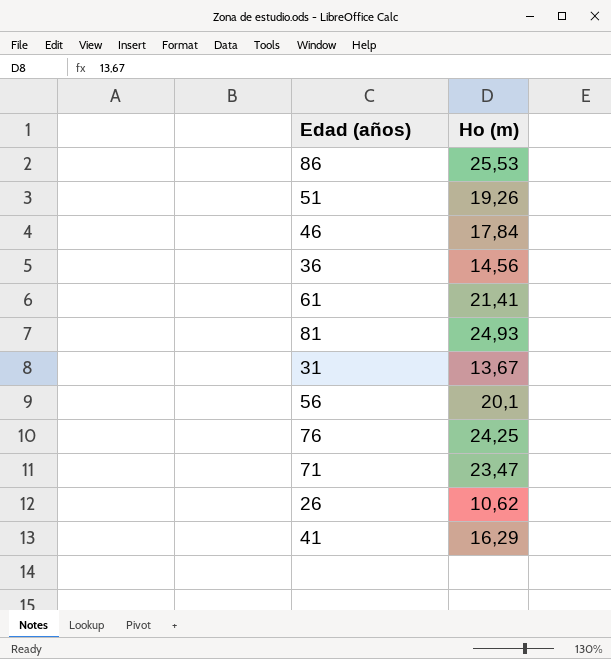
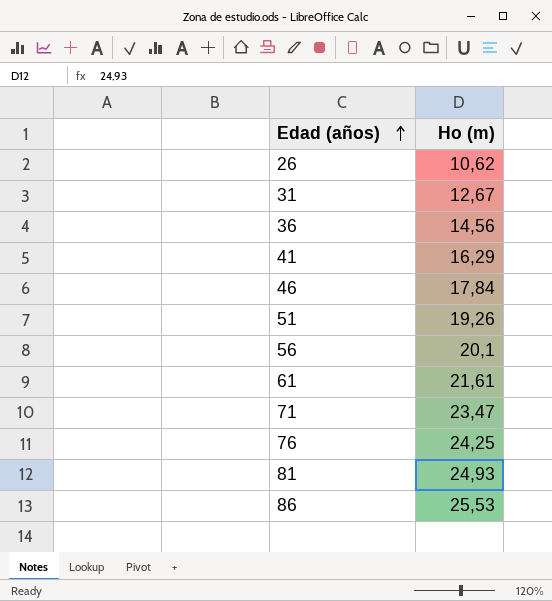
row order: none -> Edad (años) ascending
31 | Ho (m): 13,67 -> 12,67
61 | Ho (m): 21,41 -> 21,61

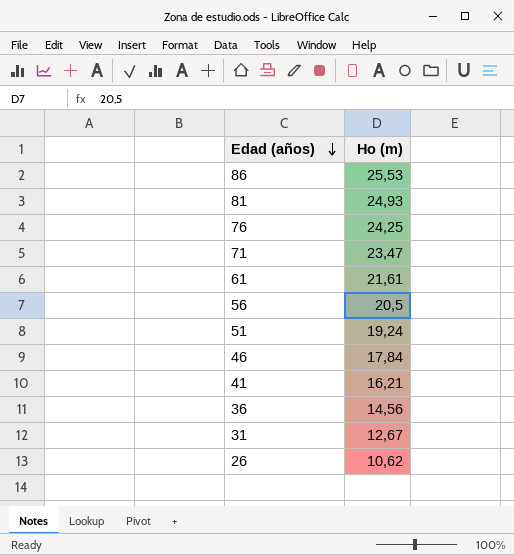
row order: Edad (años) ascending -> Edad (años) descending
56 | Ho (m): 20,1 -> 20,5
51 | Ho (m): 19,26 -> 19,24
41 | Ho (m): 16,29 -> 16,21

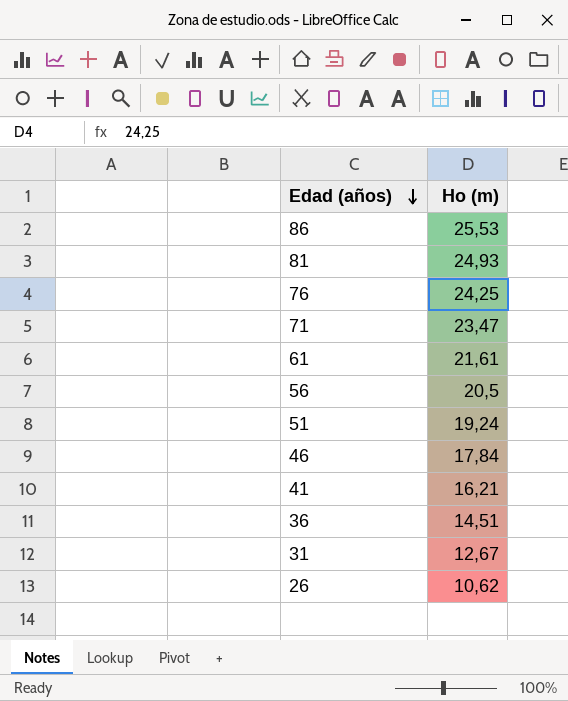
36 | Ho (m): 14,56 -> 14,51

